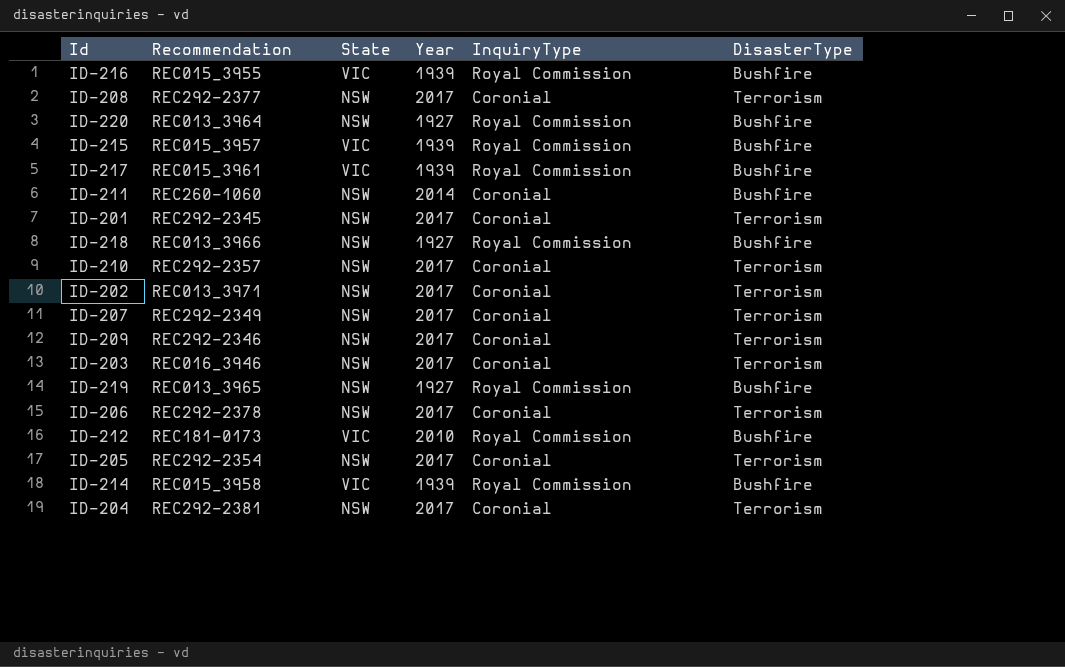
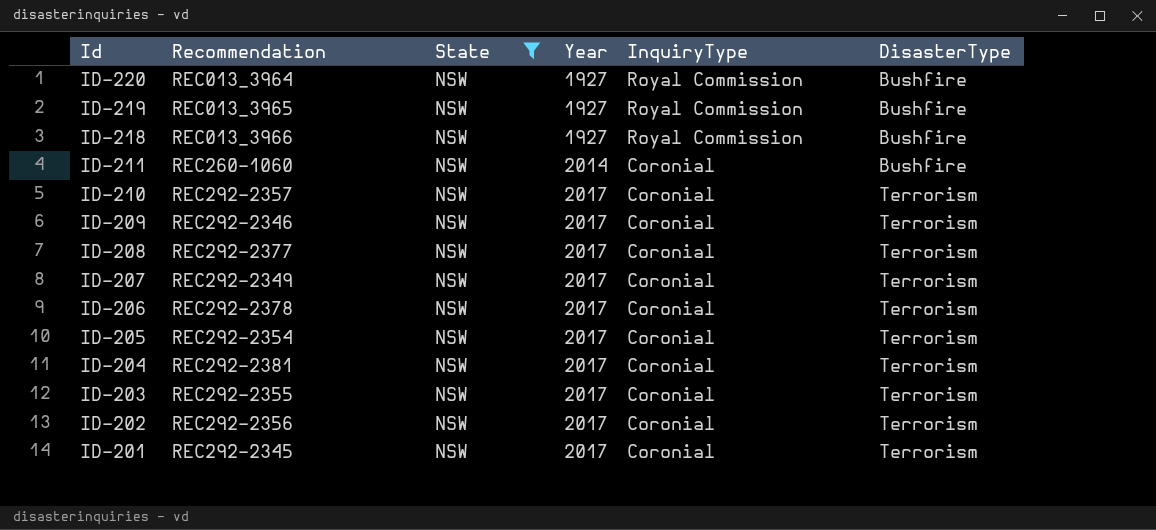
filter: none -> State = NSW
row order: none -> Id descending
ID-203 | Recommendation: REC016_3946 -> REC292-2355
ID-202 | Recommendation: REC013_3971 -> REC292-2356

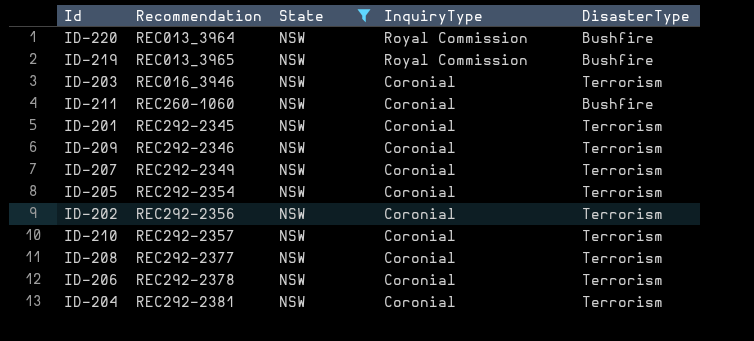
row order: Id descending -> Recommendation ascending
column Year | position: 4 -> none
row ID-218: REC013_3966 | NSW | 1927 | Royal Commission | Bushfire -> none
ID-203 | Recommendation: REC292-2355 -> REC016_3946

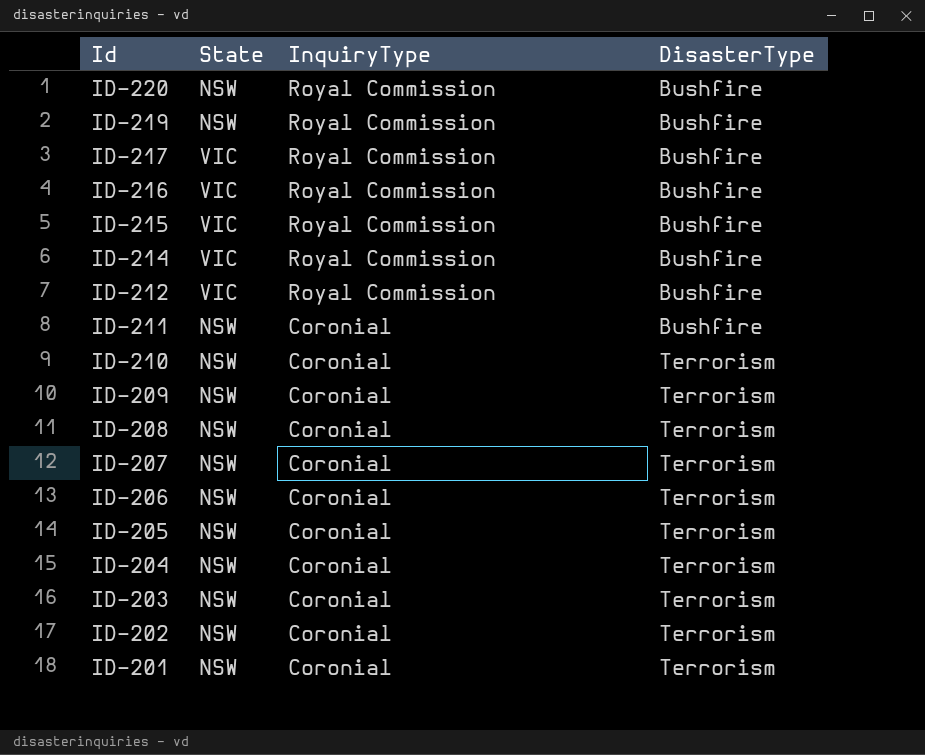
filter: State = NSW -> none
row order: Recommendation ascending -> Id descending
column Recommendation | position: 2 -> none

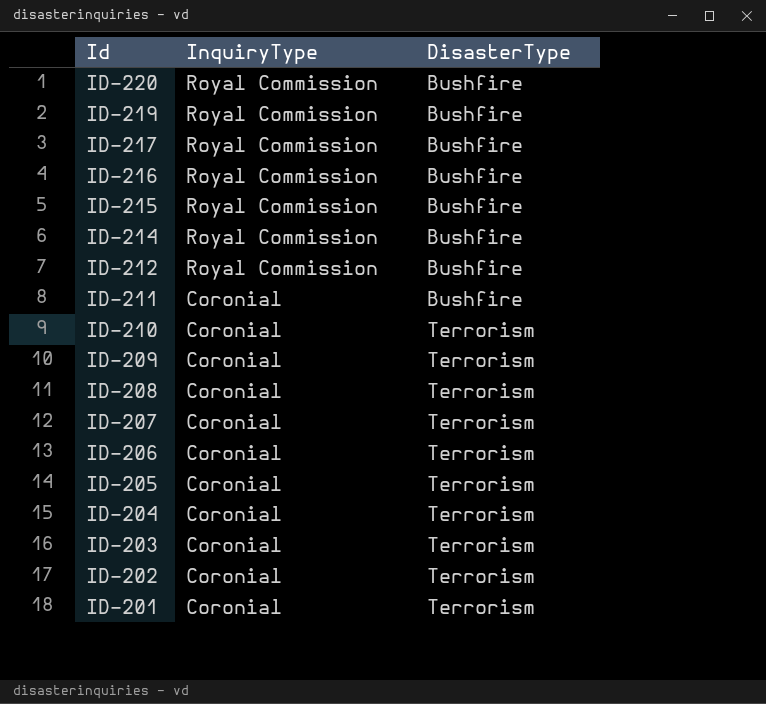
column State | position: 2 -> none

